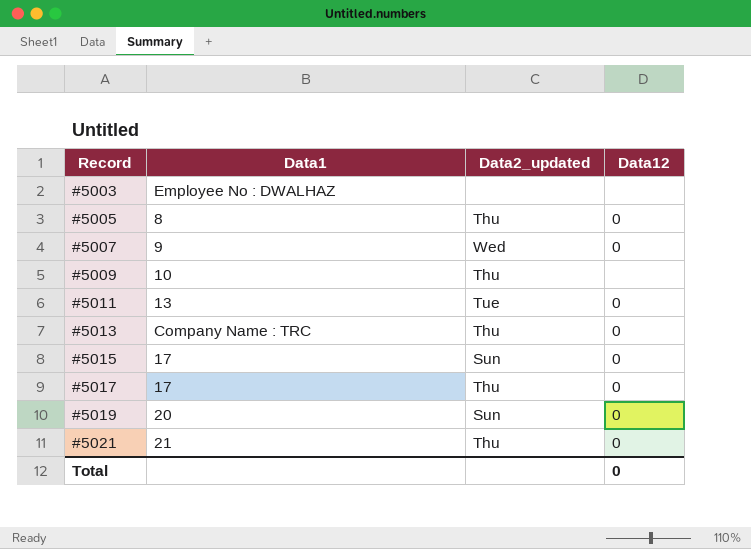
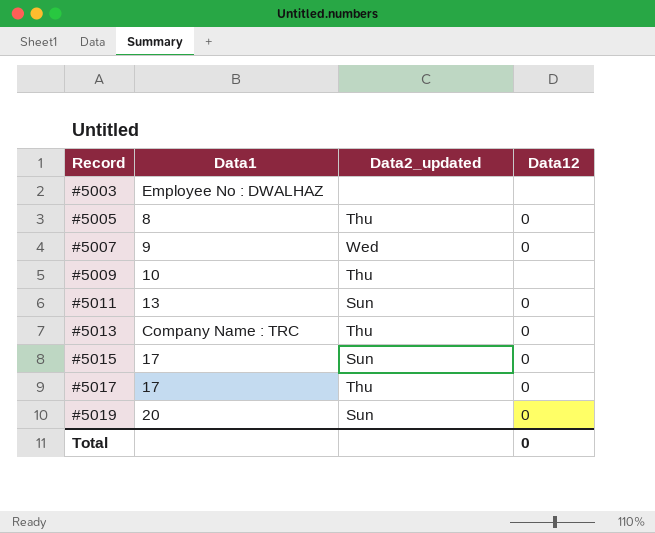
row #5021: 21 | Thu | 0 -> none
#5011 | Data2_updated: Tue -> Sun

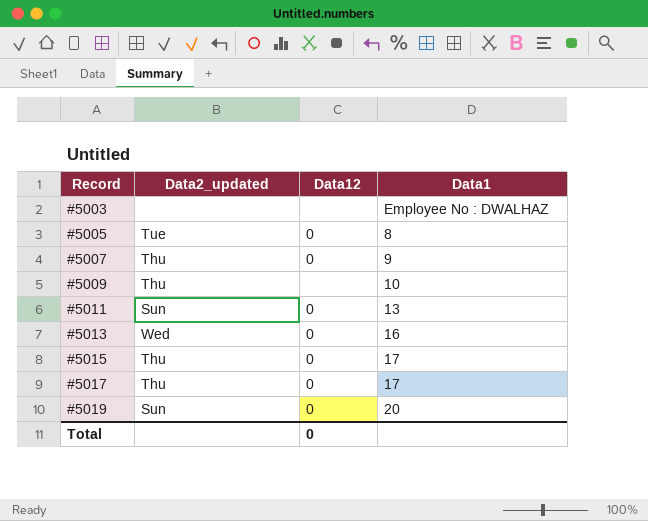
column Data1 | position: 2 -> 4
#5005 | Data2_updated: Thu -> Tue
#5007 | Data2_updated: Wed -> Thu
#5013 | Data2_updated: Thu -> Wed
#5013 | Data1: Company Name : TRC -> 16
#5015 | Data2_updated: Sun -> Thu

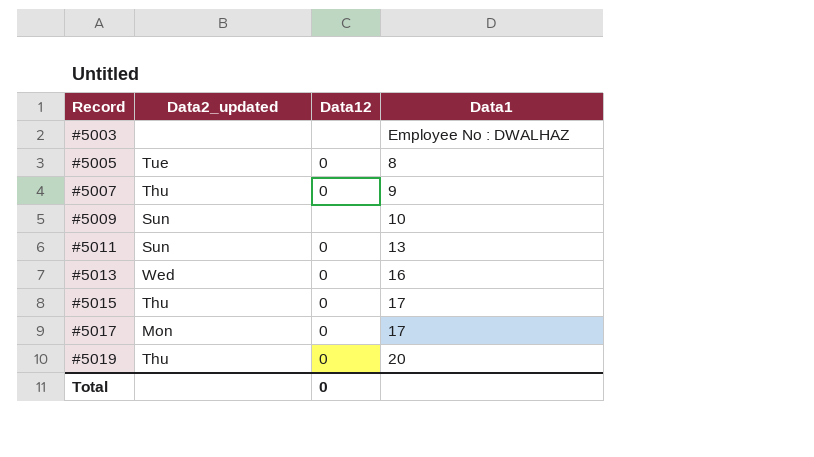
#5009 | Data2_updated: Thu -> Sun
#5017 | Data2_updated: Thu -> Mon
#5019 | Data2_updated: Sun -> Thu

